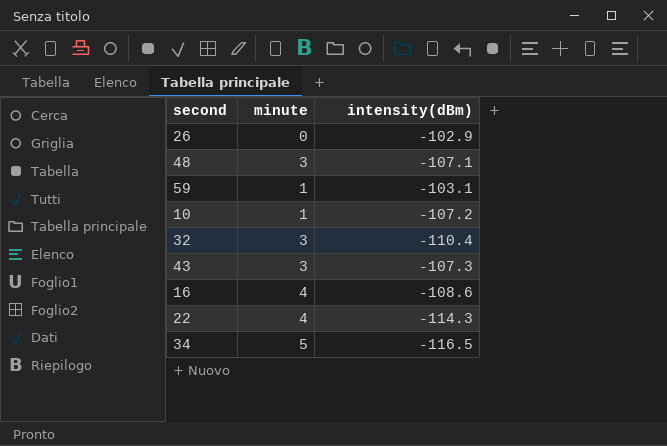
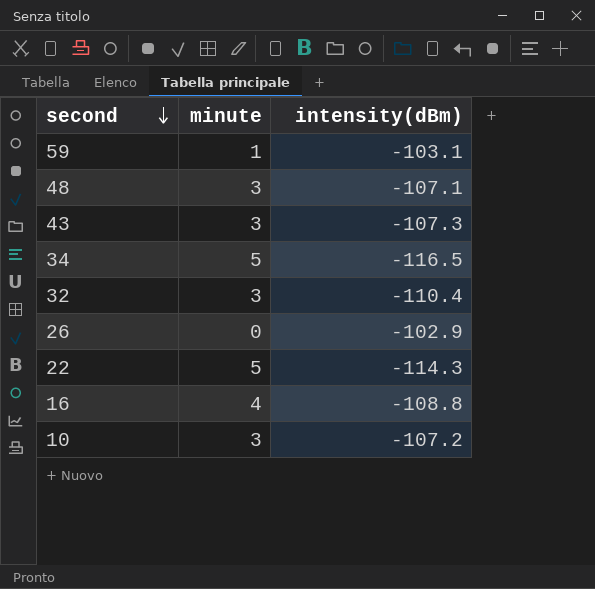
row order: none -> second descending
22 | minute: 4 -> 5
16 | intensity(dBm): -108.6 -> -108.8
10 | minute: 1 -> 3

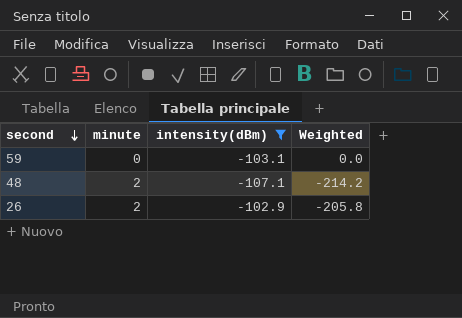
filter: none -> intensity(dBm) >= -107.1
column Weighted | formula: none -> [minute] * [intensity(dBm)]
59 | minute: 1 -> 0
48 | minute: 3 -> 2
26 | minute: 0 -> 2

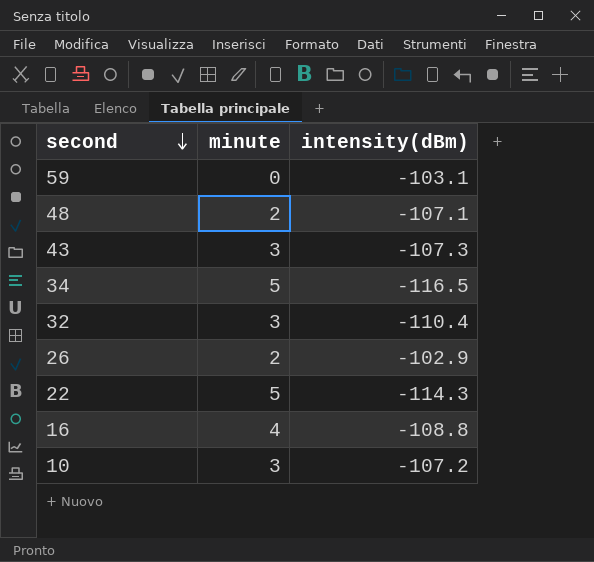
filter: intensity(dBm) >= -107.1 -> none
column Weighted | formula: [minute] * [intensity(dBm)] -> none

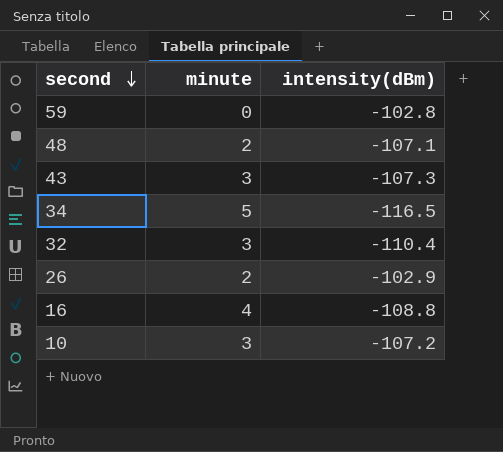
row 22: 5 | -114.3 -> none
59 | intensity(dBm): -103.1 -> -102.8

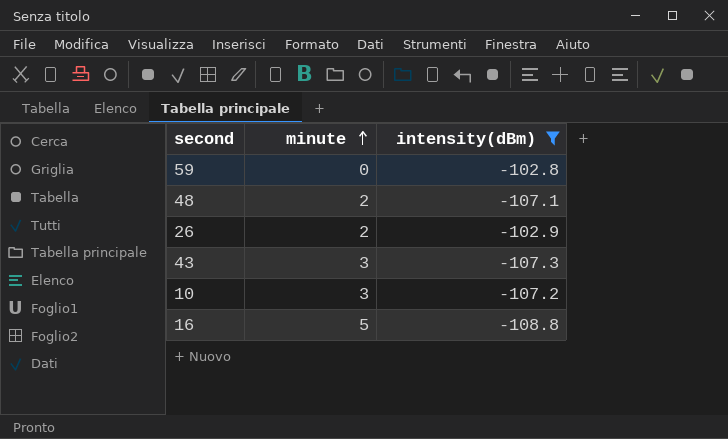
filter: none -> intensity(dBm) >= -108.8
row order: second descending -> minute ascending
16 | minute: 4 -> 5

